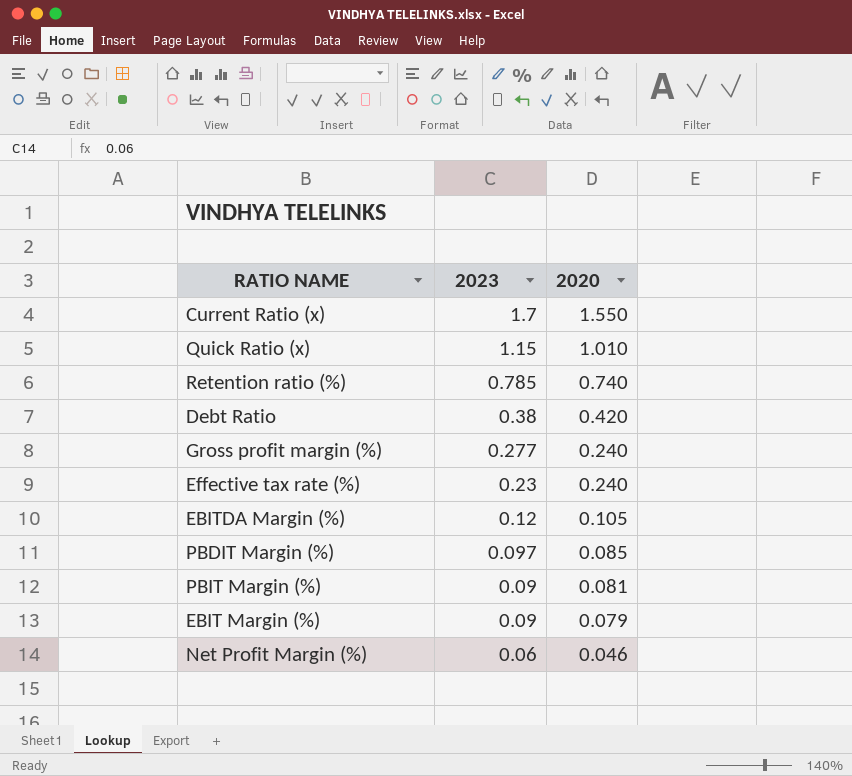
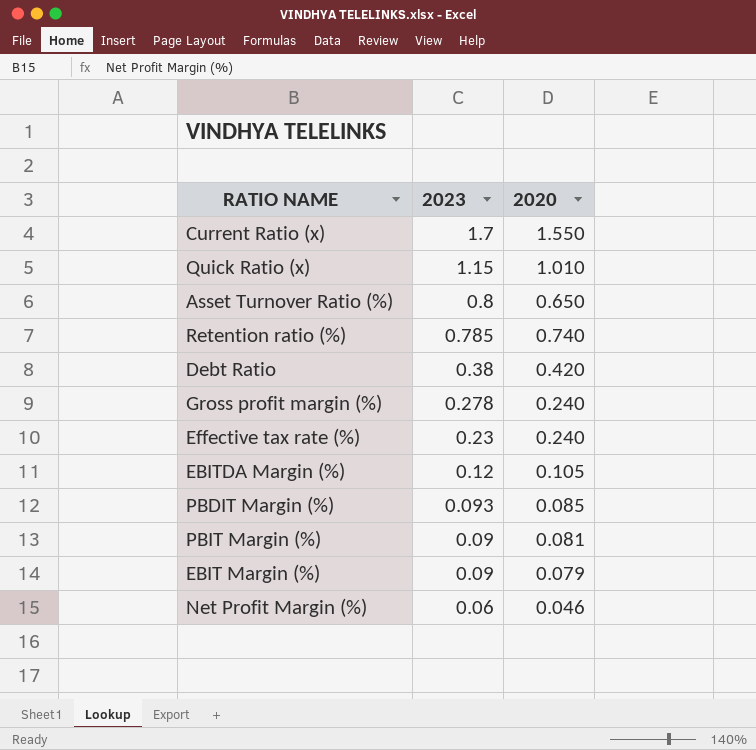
row Asset Turnover Ratio (%): none -> 0.8 | 0.650
Gross profit margin (%) | 2023: 0.277 -> 0.278
PBDIT Margin (%) | 2023: 0.097 -> 0.093

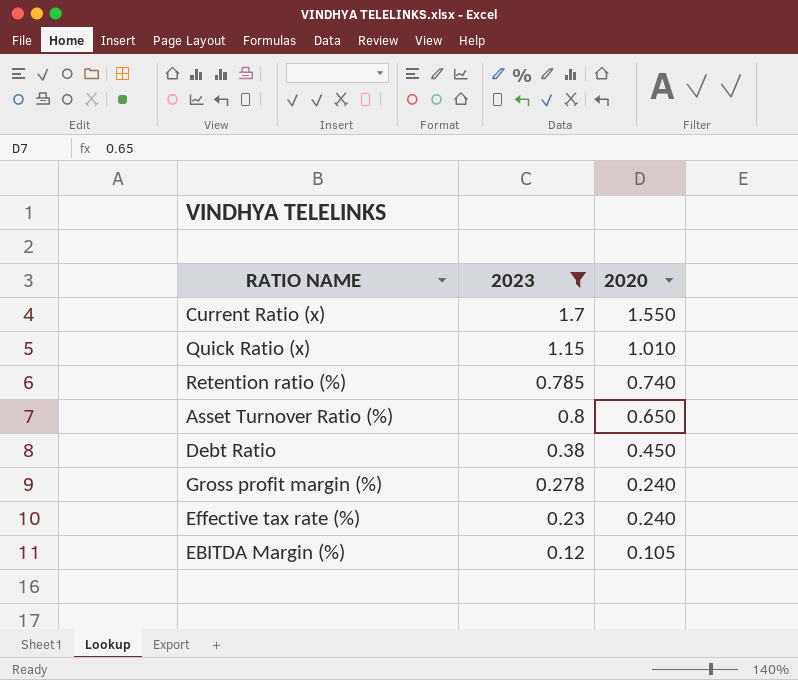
filter: none -> 2023 >= 0.12
row order: 2023 descending -> 2020 descending
Debt Ratio | 2020: 0.420 -> 0.450

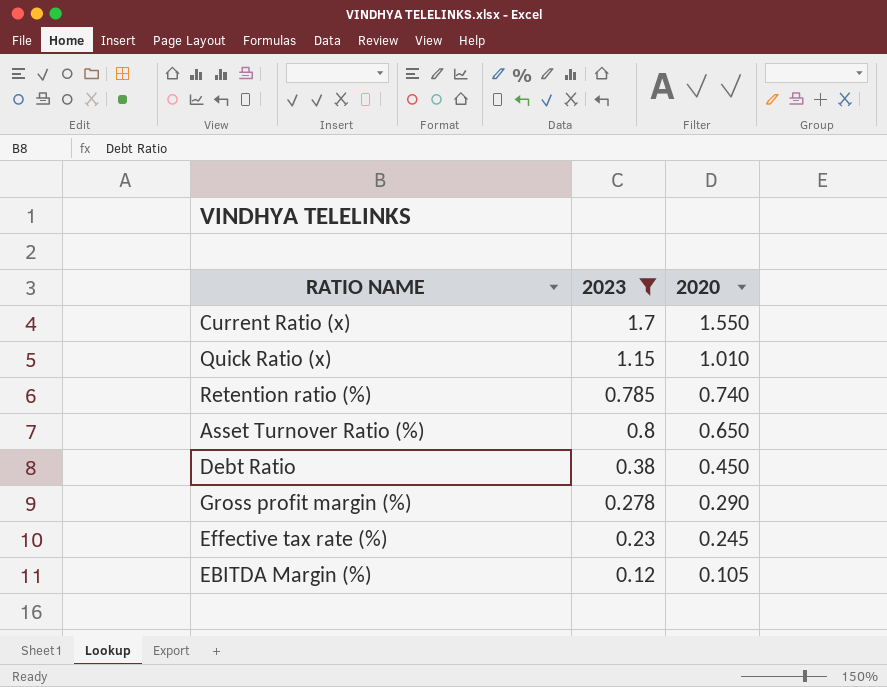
Gross profit margin (%) | 2020: 0.240 -> 0.290
Effective tax rate (%) | 2020: 0.240 -> 0.245

